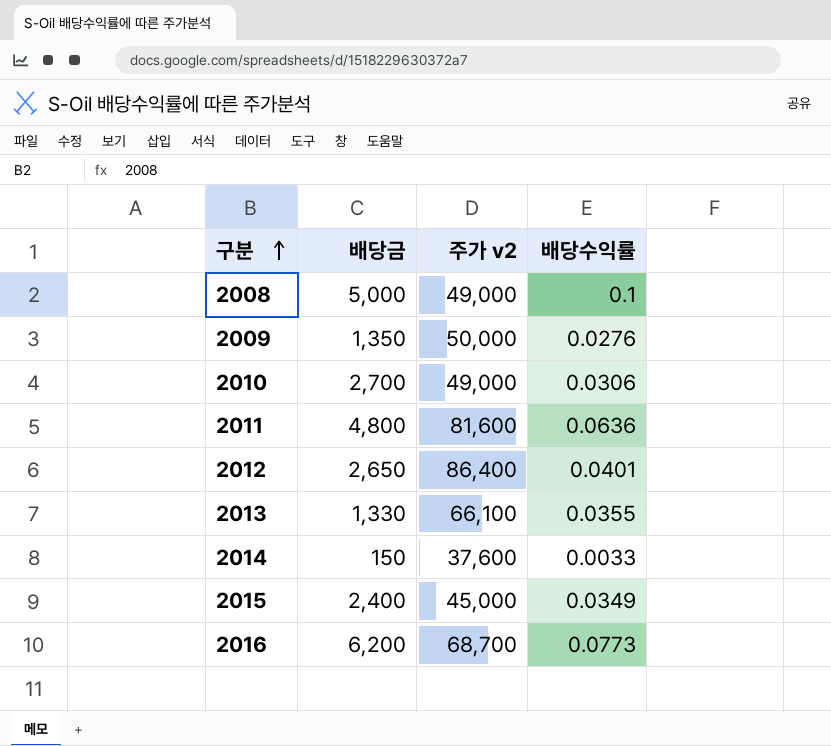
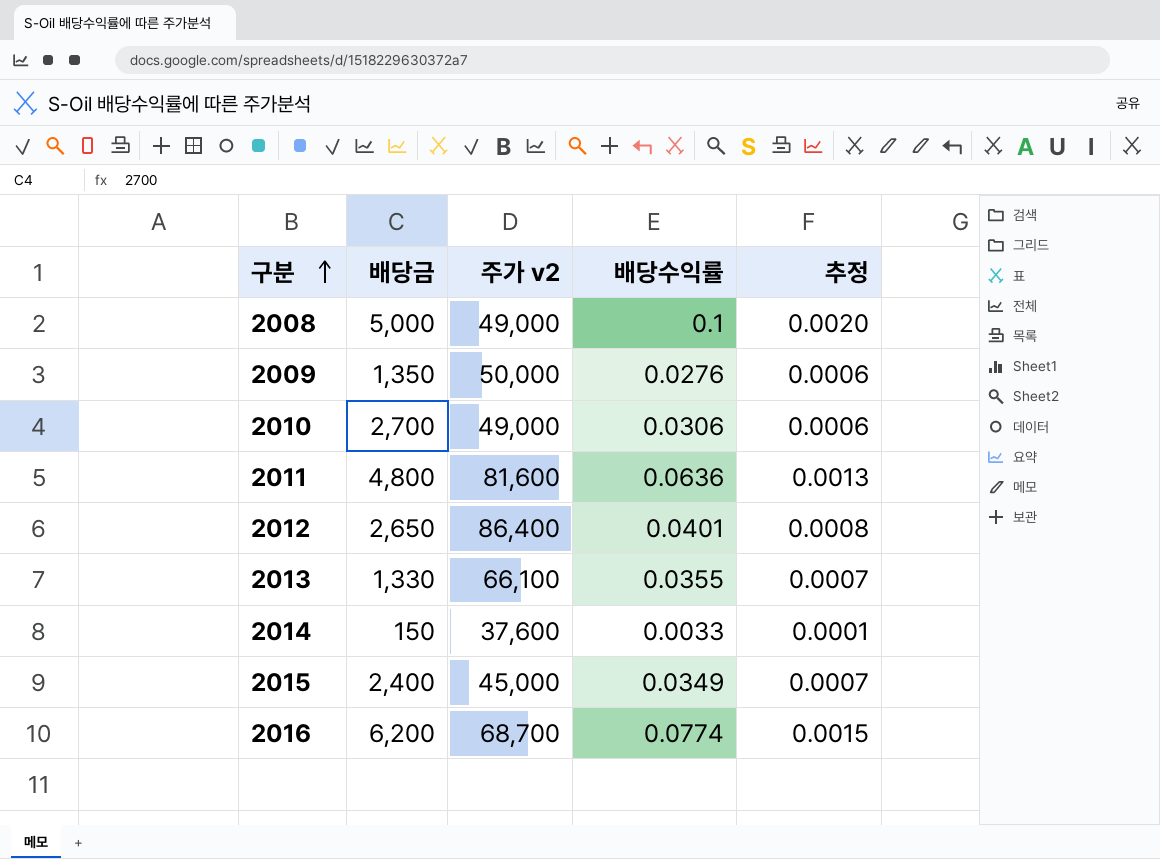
column 추정 | formula: none -> [배당수익률] * 0.02
2016 | 배당수익률: 0.0773 -> 0.0774

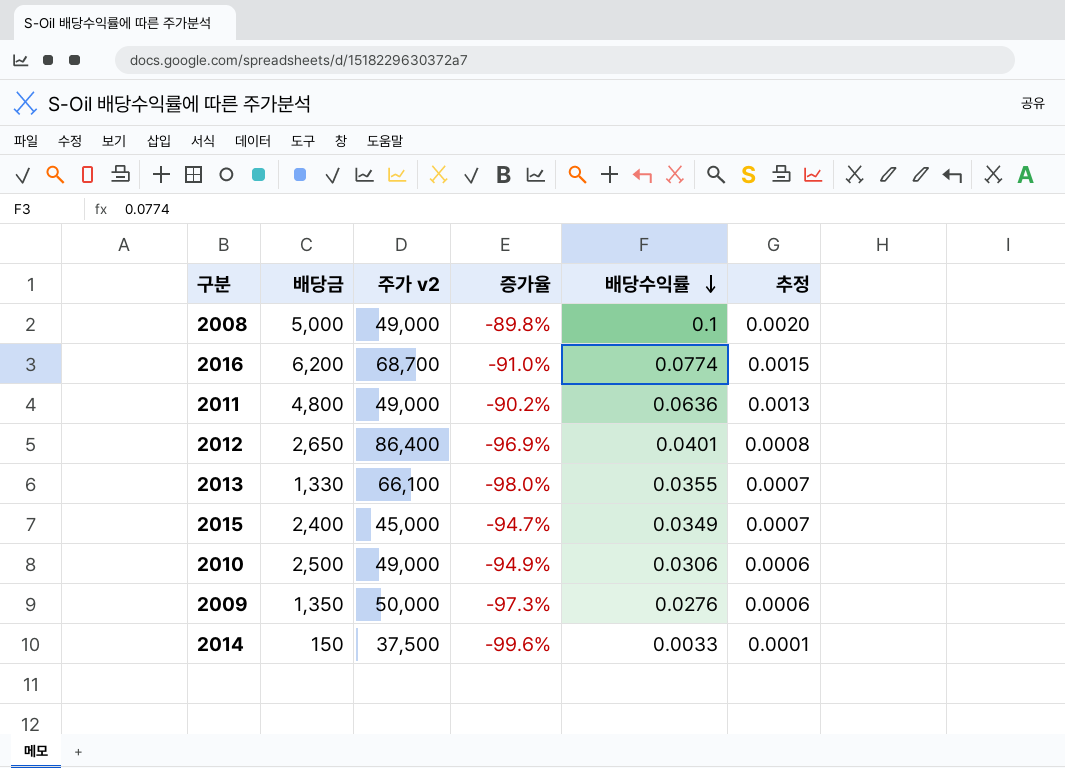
row order: 구분 ascending -> 배당수익률 descending
column 증가율 | formula: none -> ([배당금] - [주가 v2]) / [주가 v2]
2011 | 주가 v2: 81,600 -> 49,000
2010 | 배당금: 2,700 -> 2,500
2014 | 주가 v2: 37,600 -> 37,500

